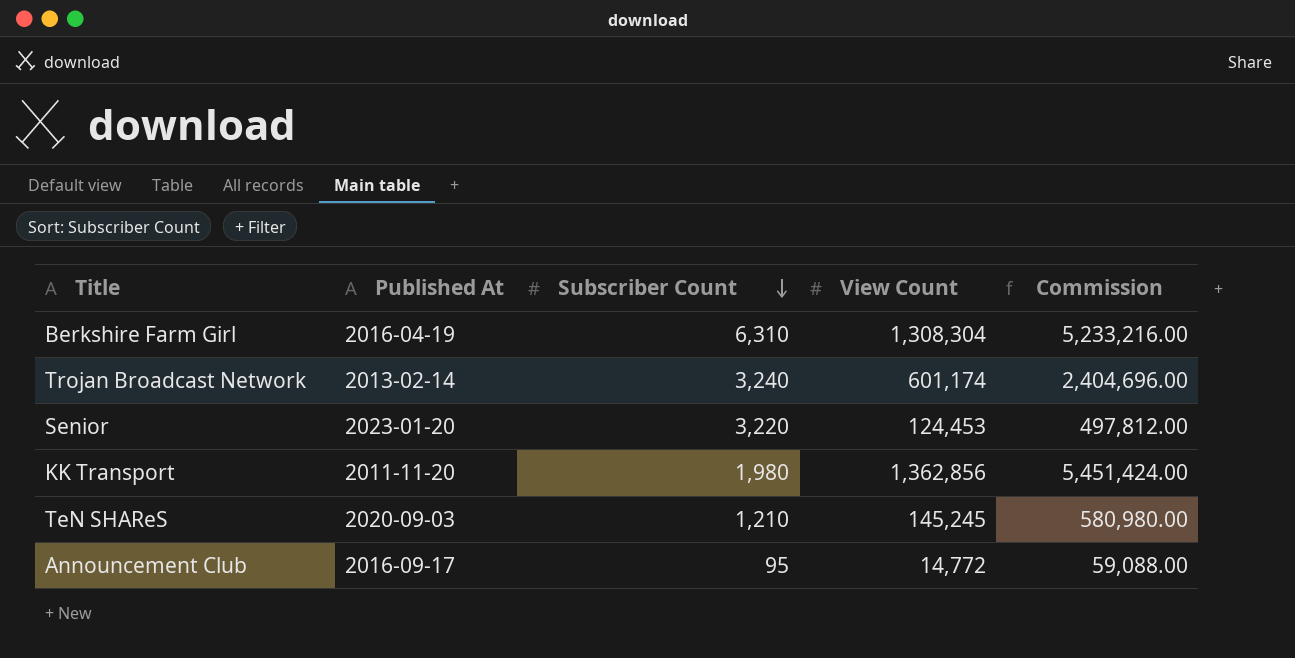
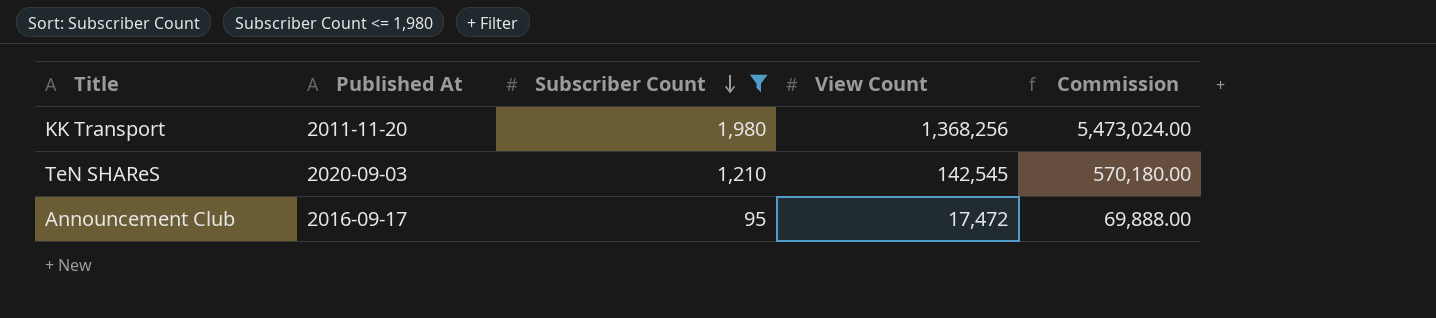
filter: none -> Subscriber Count <= 1,980
KK Transport | View Count: 1,362,856 -> 1,368,256
KK Transport | Commission: 5,451,424.00 -> 5,473,024.00
TeN SHAReS | View Count: 145,245 -> 142,545
TeN SHAReS | Commission: 580,980.00 -> 570,180.00
Announcement Club | View Count: 14,772 -> 17,472
Announcement Club | Commission: 59,088.00 -> 69,888.00

